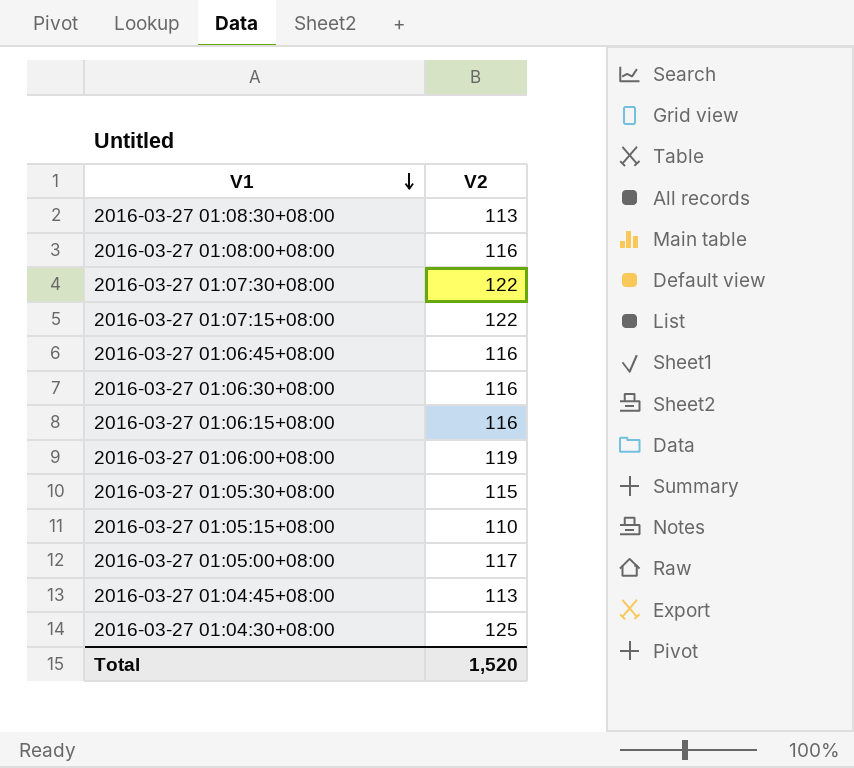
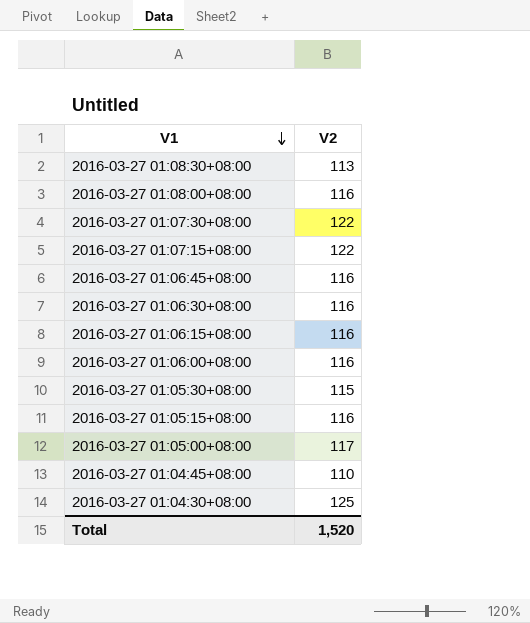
2016-03-27 01:06:00+08:00 | V2: 119 -> 116
2016-03-27 01:05:15+08:00 | V2: 110 -> 116
2016-03-27 01:04:45+08:00 | V2: 113 -> 110

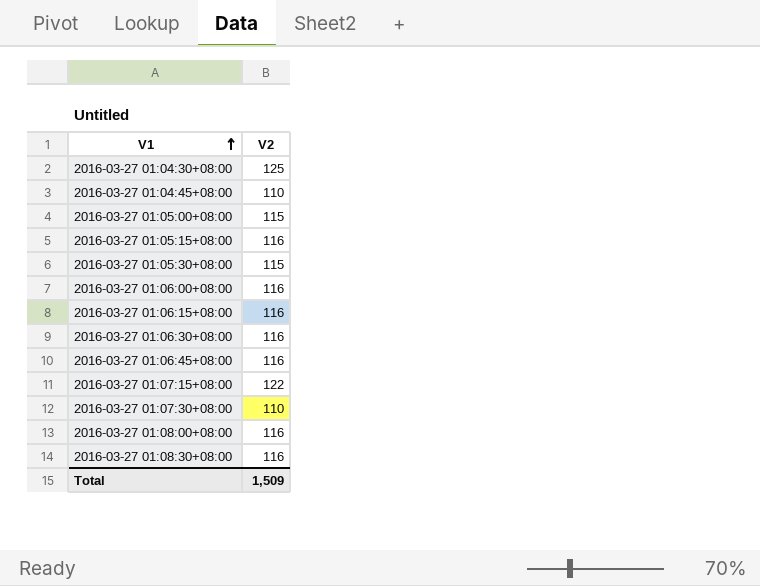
row order: V1 descending -> V1 ascending
2016-03-27 01:05:00+08:00 | V2: 117 -> 115
2016-03-27 01:07:30+08:00 | V2: 122 -> 110
2016-03-27 01:08:30+08:00 | V2: 113 -> 116
Total | V2: 1,520 -> 1,509

